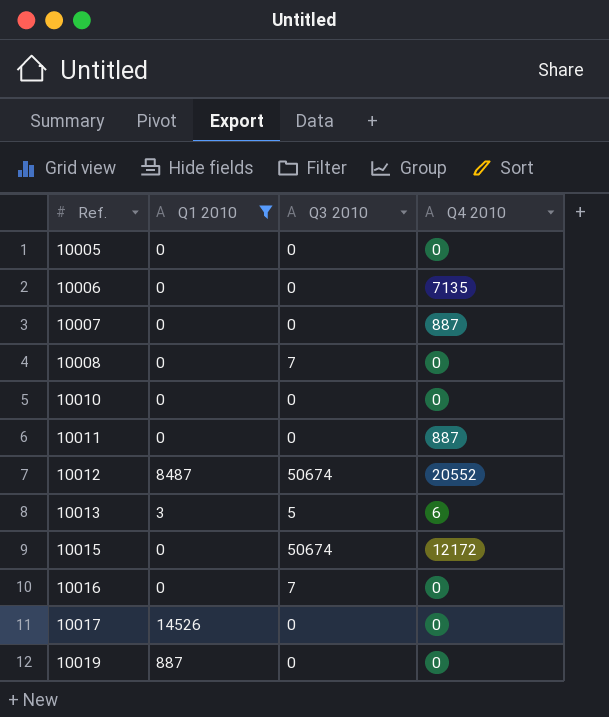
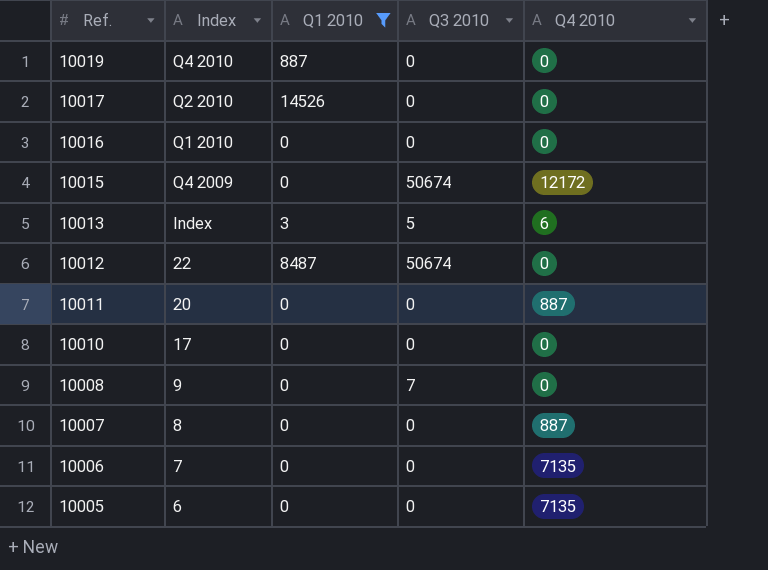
row order: Ref. ascending -> Ref. descending
column Index | position: none -> 2
10016 | Q3 2010: 7 -> 0
10012 | Q4 2010: 20552 -> 0
10005 | Q4 2010: 0 -> 7135

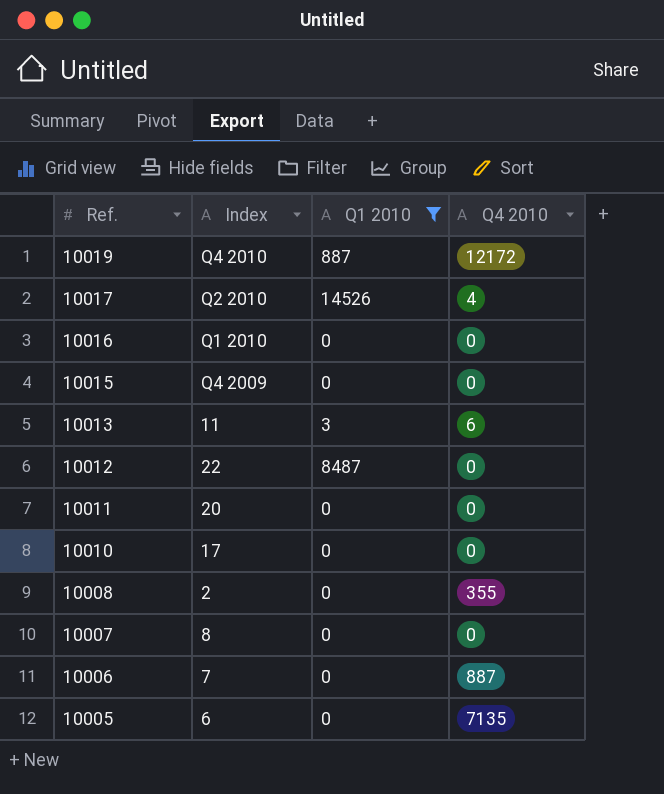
column Q3 2010 | position: 4 -> none
10019 | Q4 2010: 0 -> 12172
10017 | Q4 2010: 0 -> 4
10015 | Q4 2010: 12172 -> 0
10013 | Index: Index -> 11
10011 | Q4 2010: 887 -> 0
10008 | Index: 9 -> 2
10008 | Q4 2010: 0 -> 355
10007 | Q4 2010: 887 -> 0
10006 | Q4 2010: 7135 -> 887

